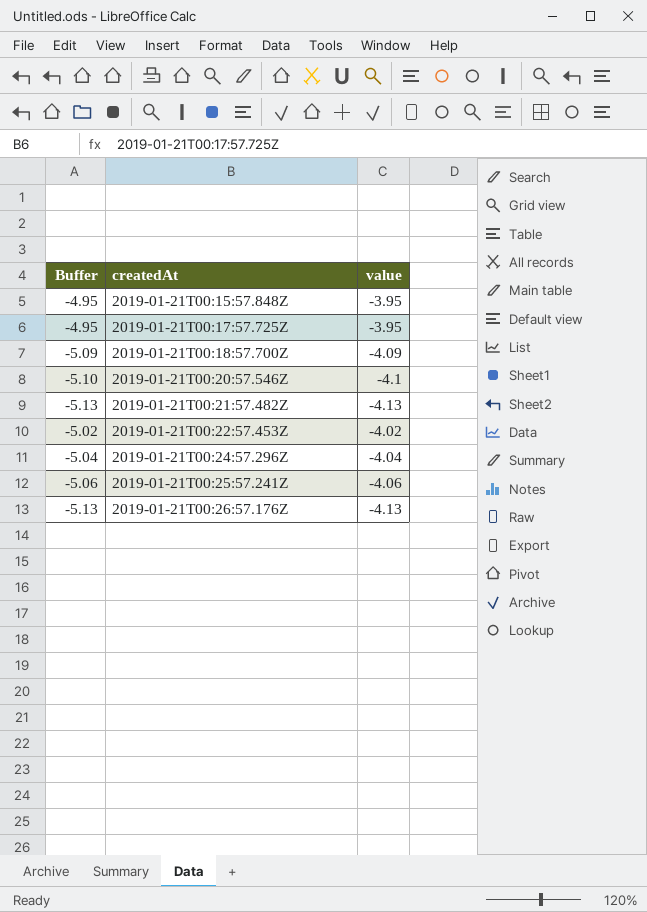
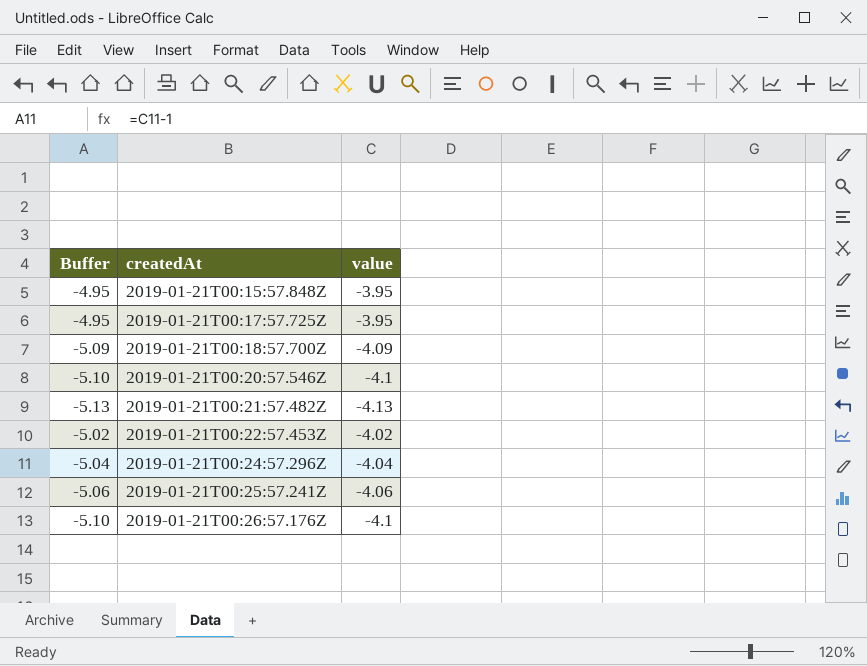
2019-01-21T00:26:57.176Z | Buffer: -5.13 -> -5.10
2019-01-21T00:26:57.176Z | value: -4.13 -> -4.1

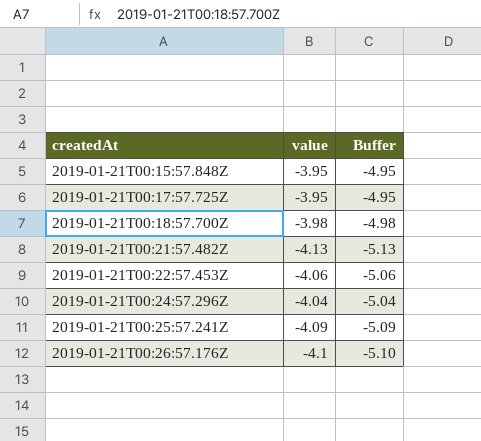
column Buffer | position: 1 -> 3
row 2019-01-21T00:20:57.546Z: -5.10 | -4.1 -> none
2019-01-21T00:18:57.700Z | value: -4.09 -> -3.98
2019-01-21T00:18:57.700Z | Buffer: -5.09 -> -4.98
2019-01-21T00:22:57.453Z | value: -4.02 -> -4.06
2019-01-21T00:22:57.453Z | Buffer: -5.02 -> -5.06
2019-01-21T00:25:57.241Z | value: -4.06 -> -4.09
2019-01-21T00:25:57.241Z | Buffer: -5.06 -> -5.09

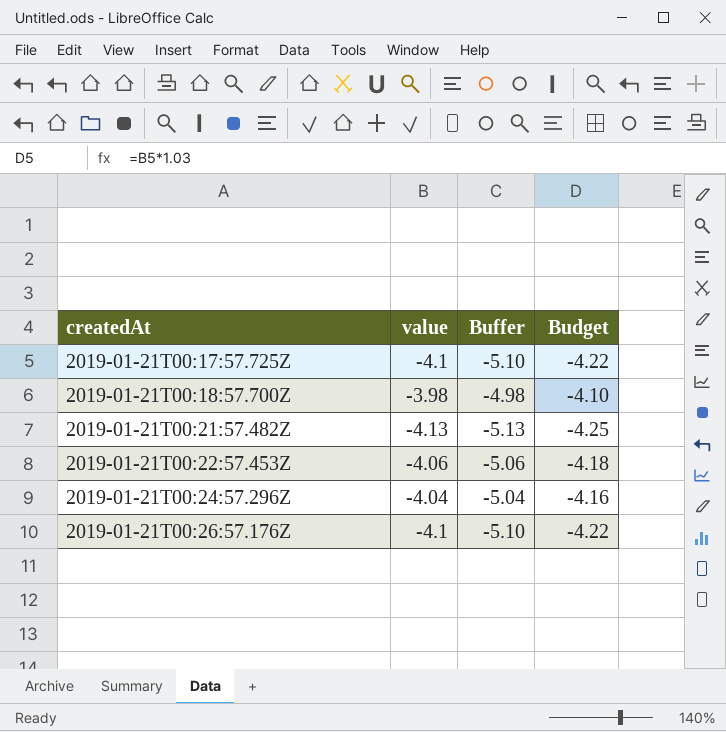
column Budget | formula: none -> [value] * 1.03
row 2019-01-21T00:15:57.848Z: -3.95 | -4.95 -> none
row 2019-01-21T00:25:57.241Z: -4.09 | -5.09 -> none
2019-01-21T00:17:57.725Z | value: -3.95 -> -4.1
2019-01-21T00:17:57.725Z | Buffer: -4.95 -> -5.10

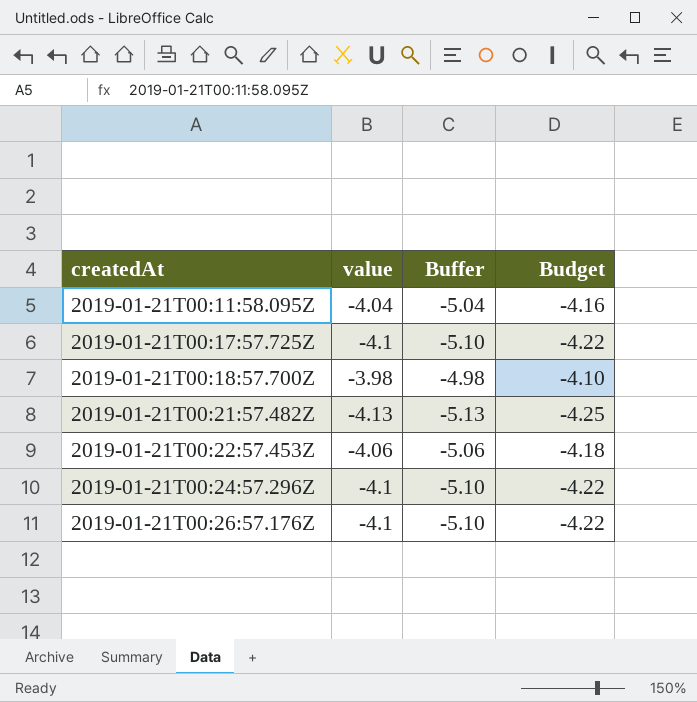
row 2019-01-21T00:11:58.095Z: none -> -4.04 | -5.04 | -4.16
2019-01-21T00:24:57.296Z | value: -4.04 -> -4.1
2019-01-21T00:24:57.296Z | Buffer: -5.04 -> -5.10
2019-01-21T00:24:57.296Z | Budget: -4.16 -> -4.22

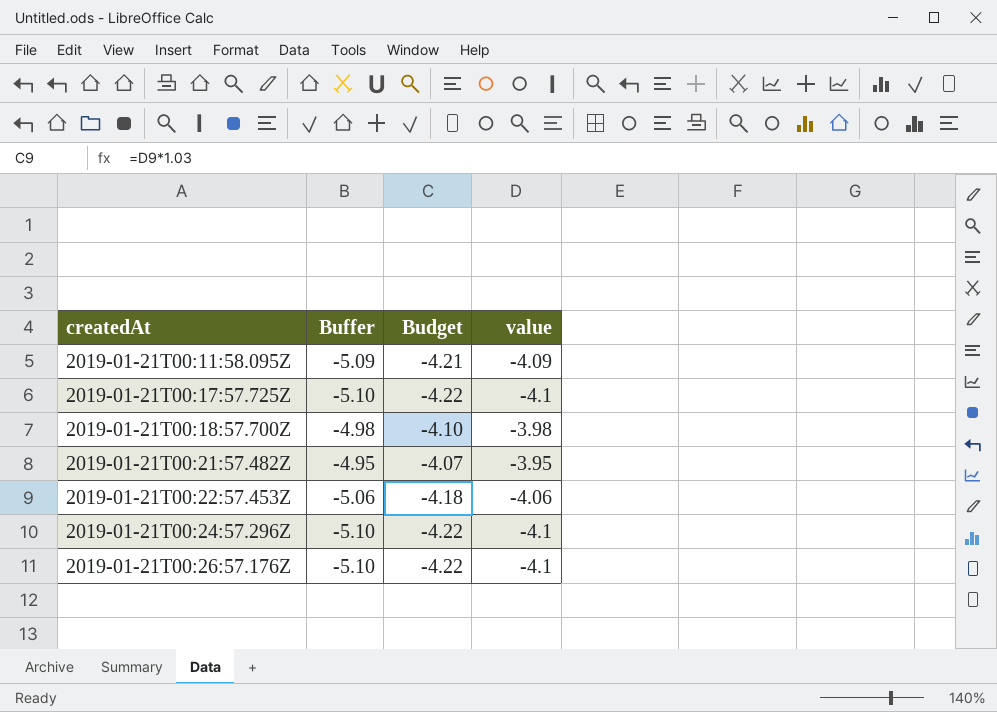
column value | position: 2 -> 4
2019-01-21T00:11:58.095Z | Buffer: -5.04 -> -5.09
2019-01-21T00:11:58.095Z | Budget: -4.16 -> -4.21
2019-01-21T00:11:58.095Z | value: -4.04 -> -4.09
2019-01-21T00:21:57.482Z | Buffer: -5.13 -> -4.95
2019-01-21T00:21:57.482Z | Budget: -4.25 -> -4.07
2019-01-21T00:21:57.482Z | value: -4.13 -> -3.95

